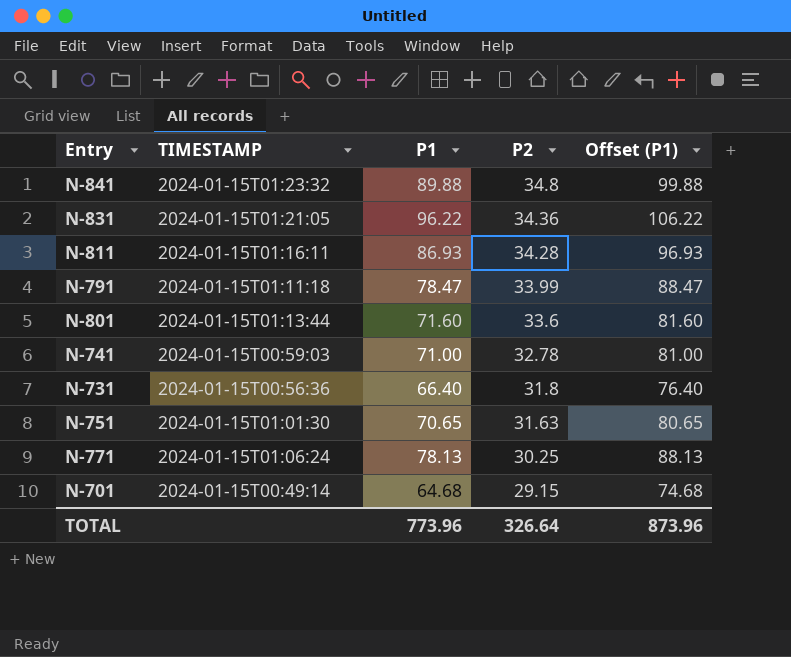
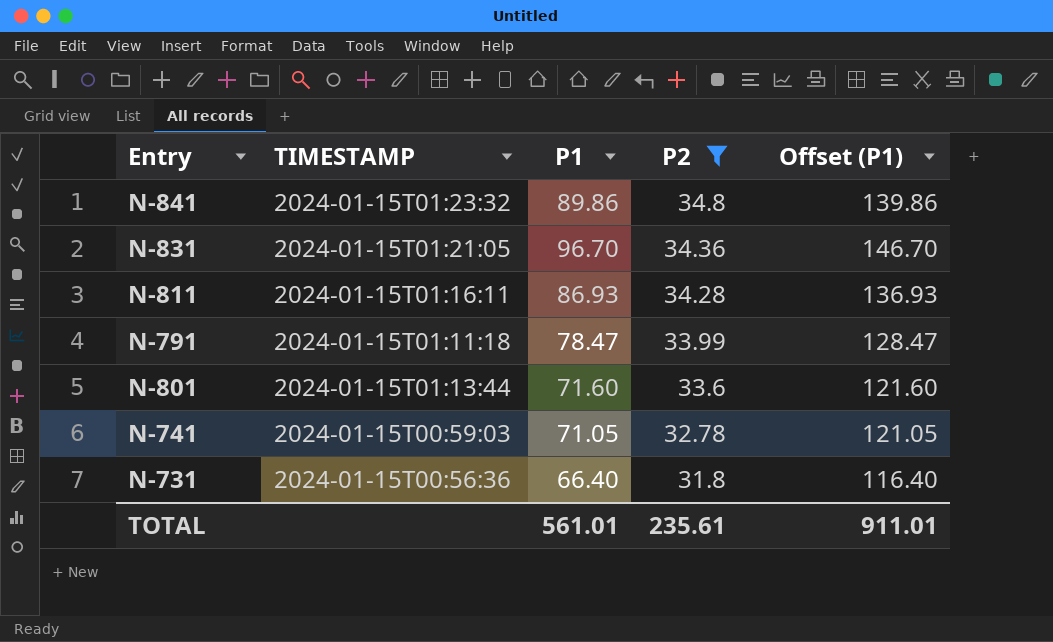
filter: none -> P2 >= 31.8
column Offset (P1) | formula: [P1] + 10 -> [P1] + 50
N-841 | P1: 89.88 -> 89.86
N-831 | P1: 96.22 -> 96.70
N-741 | P1: 71.00 -> 71.05
TOTAL | P1: 773.96 -> 561.01
TOTAL | P2: 326.64 -> 235.61
TOTAL | Offset (P1): 873.96 -> 911.01

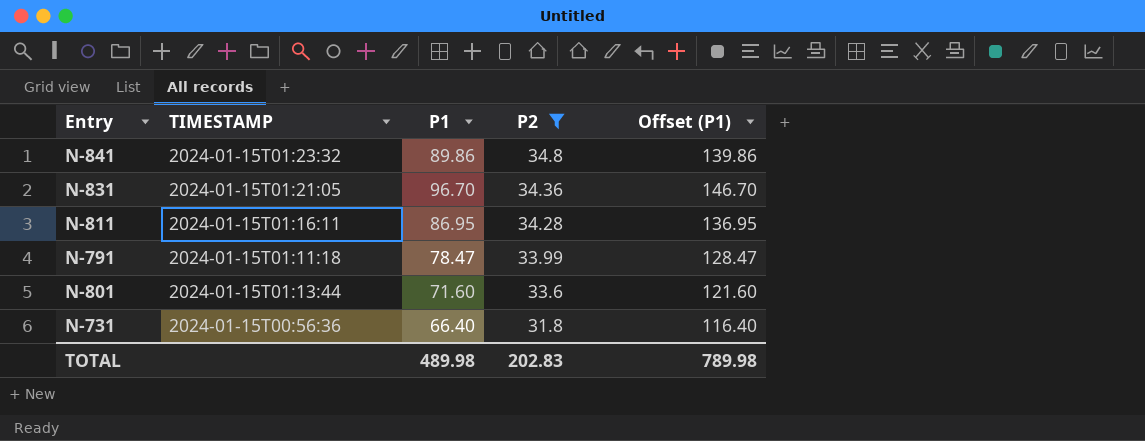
row N-741: 2024-01-15T00:59:03 | 71.05 | 32.78 | 121.05 -> none
N-811 | P1: 86.93 -> 86.95
N-811 | Offset (P1): 136.93 -> 136.95
TOTAL | P1: 561.01 -> 489.98
TOTAL | P2: 235.61 -> 202.83
TOTAL | Offset (P1): 911.01 -> 789.98

